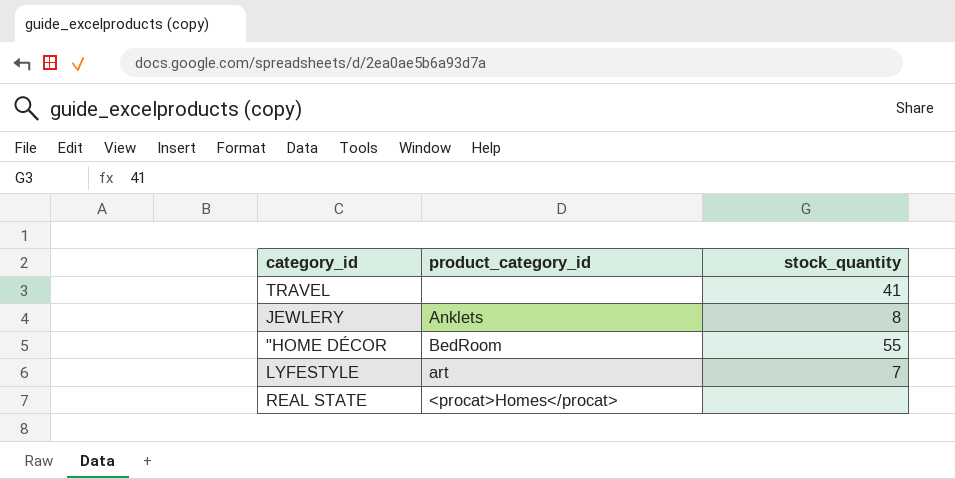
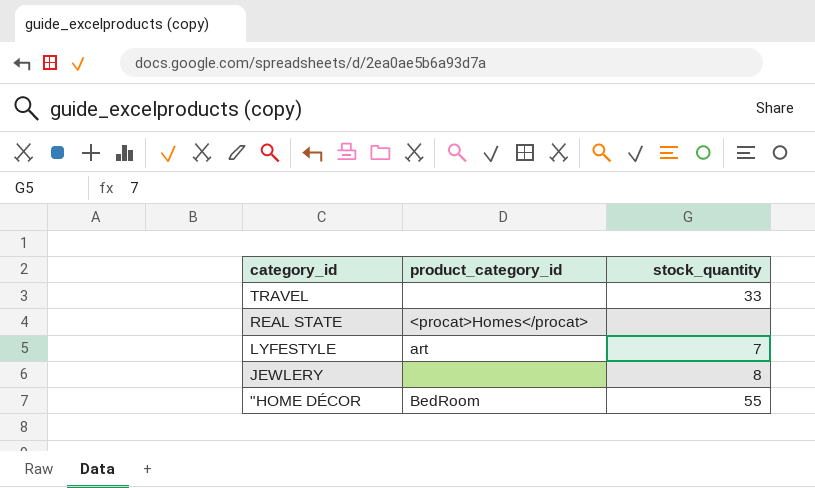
row order: none -> category_id descending
TRAVEL | stock_quantity: 41 -> 33
JEWLERY | product_category_id: Anklets -> none

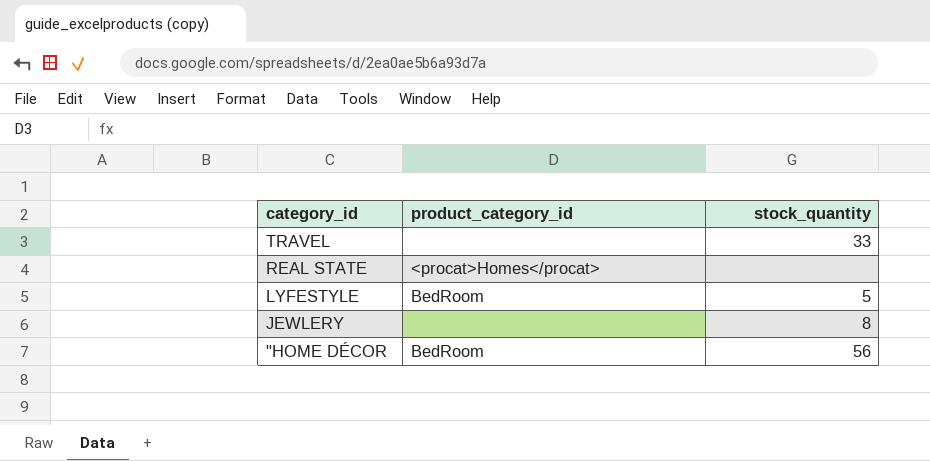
LYFESTYLE | product_category_id: art -> BedRoom
LYFESTYLE | stock_quantity: 7 -> 5
"HOME DÉCOR | stock_quantity: 55 -> 56

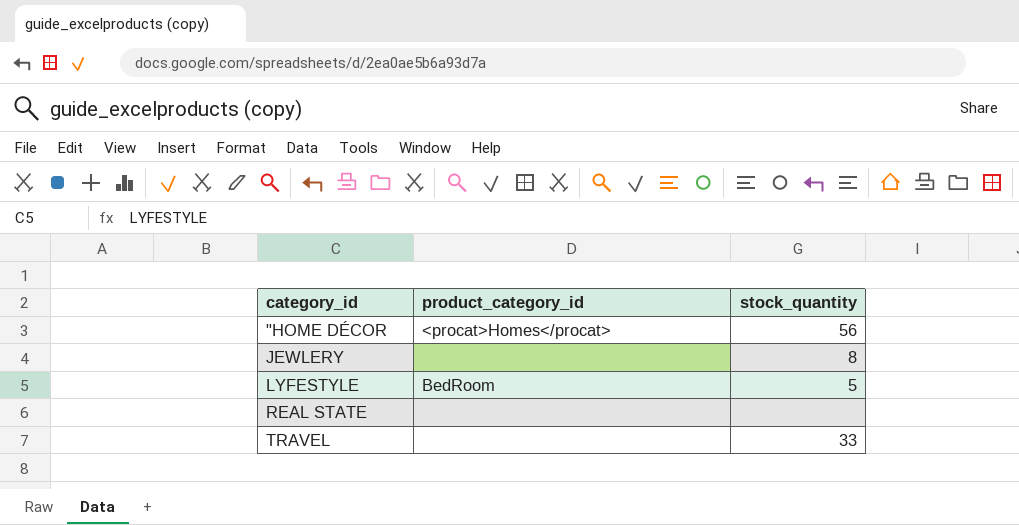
row order: category_id descending -> category_id ascending
"HOME DÉCOR | product_category_id: BedRoom -> <procat>Homes</procat>
REAL STATE | product_category_id: <procat>Homes</procat> -> none

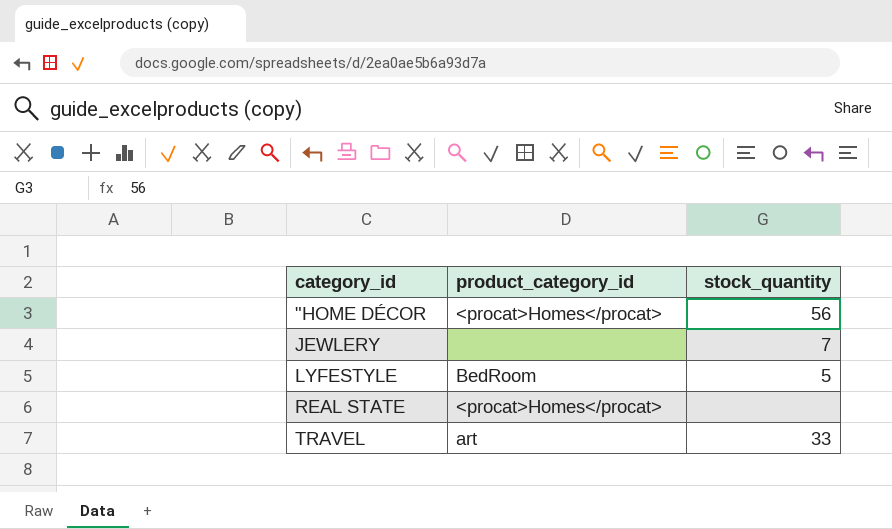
JEWLERY | stock_quantity: 8 -> 7
REAL STATE | product_category_id: none -> <procat>Homes</procat>
TRAVEL | product_category_id: none -> art

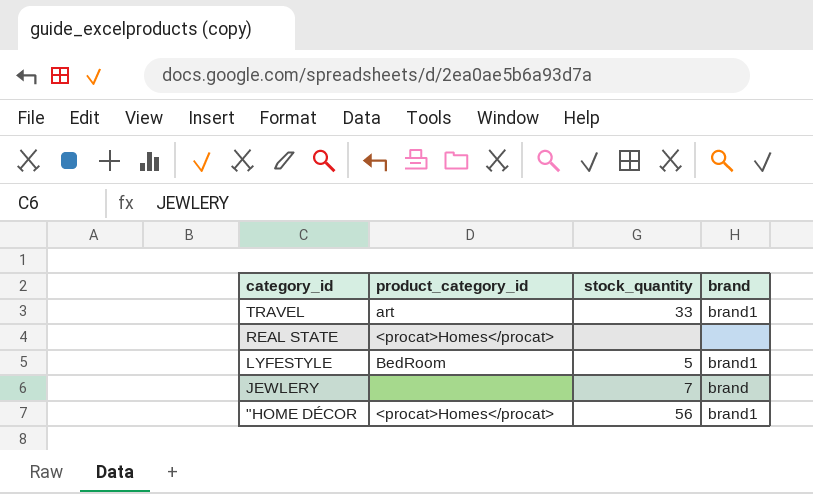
row order: category_id ascending -> category_id descending
column brand | position: none -> 4

